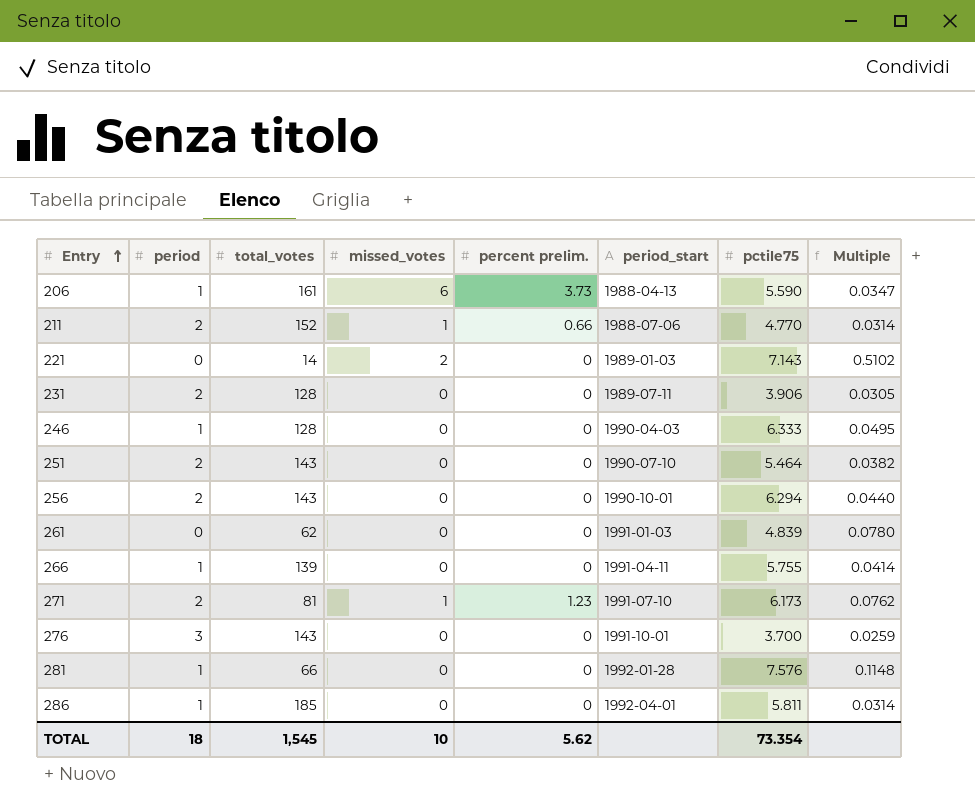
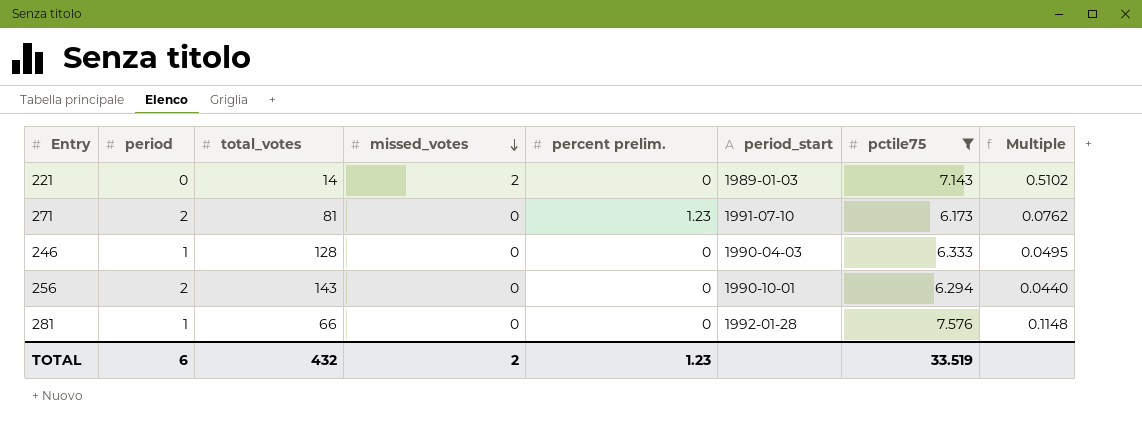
filter: none -> pctile75 >= 6.173
row order: Entry ascending -> missed_votes descending
271 | missed_votes: 1 -> 0
TOTAL | period: 18 -> 6
TOTAL | total_votes: 1,545 -> 432
TOTAL | missed_votes: 10 -> 2
TOTAL | percent prelim.: 5.62 -> 1.23
TOTAL | pctile75: 73.354 -> 33.519

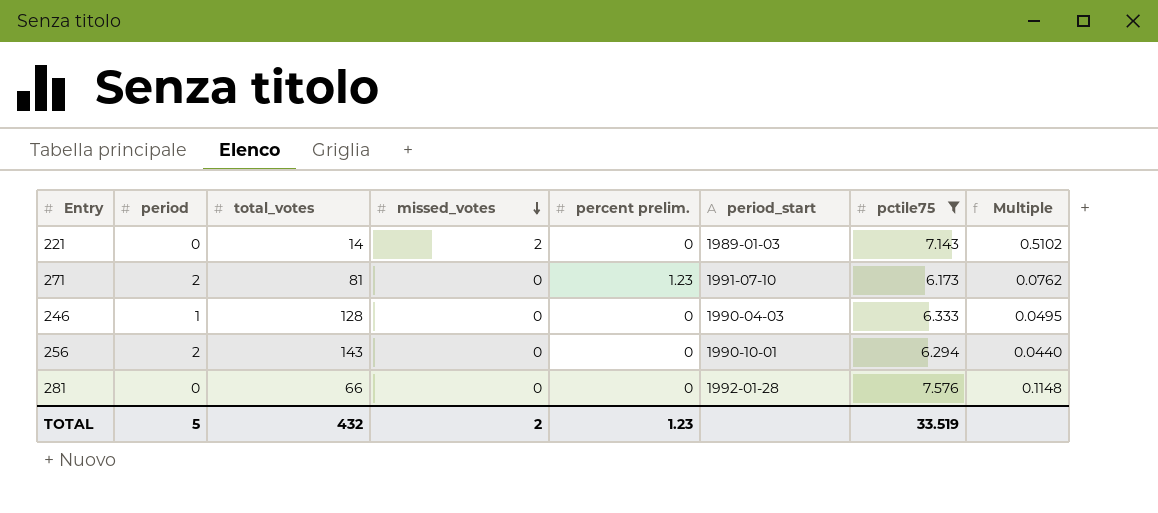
281 | period: 1 -> 0
TOTAL | period: 6 -> 5

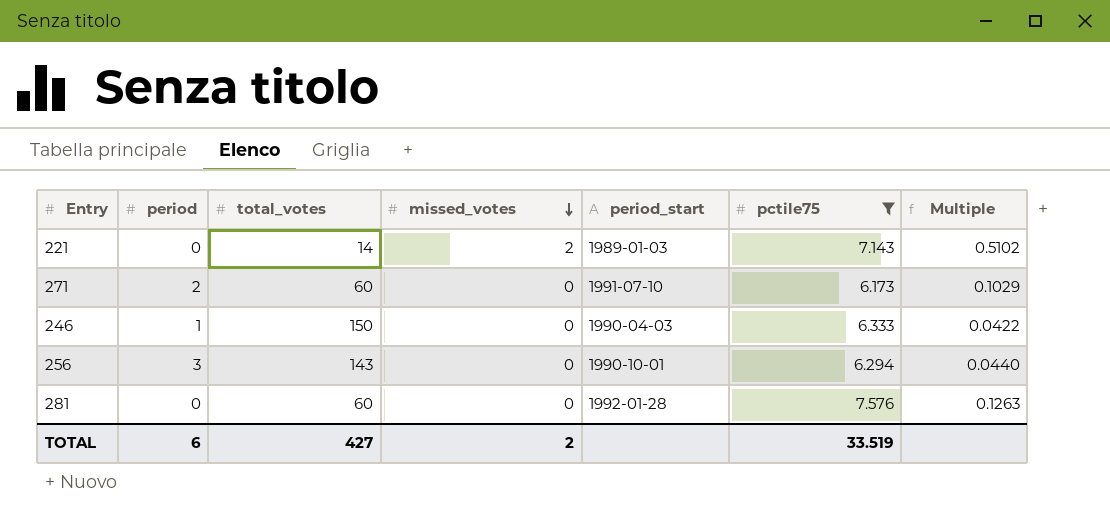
column percent prelim. | position: 5 -> none
271 | total_votes: 81 -> 60
271 | Multiple: 0.0762 -> 0.1029
246 | total_votes: 128 -> 150
246 | Multiple: 0.0495 -> 0.0422
256 | period: 2 -> 3
281 | total_votes: 66 -> 60
281 | Multiple: 0.1148 -> 0.1263
TOTAL | period: 5 -> 6
TOTAL | total_votes: 432 -> 427

